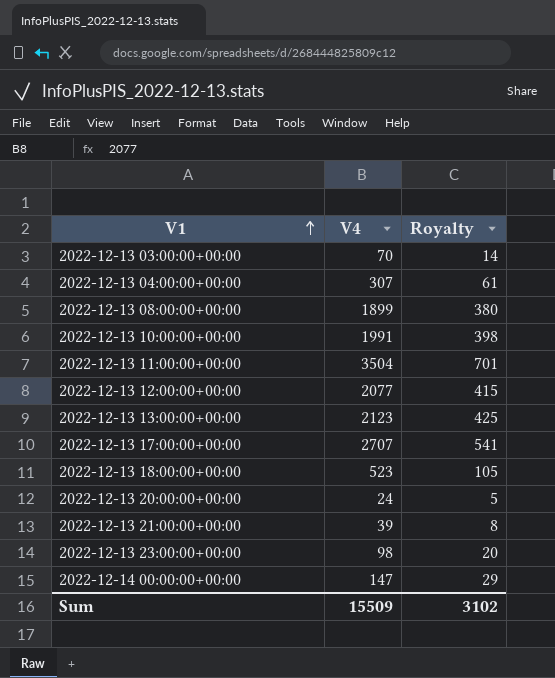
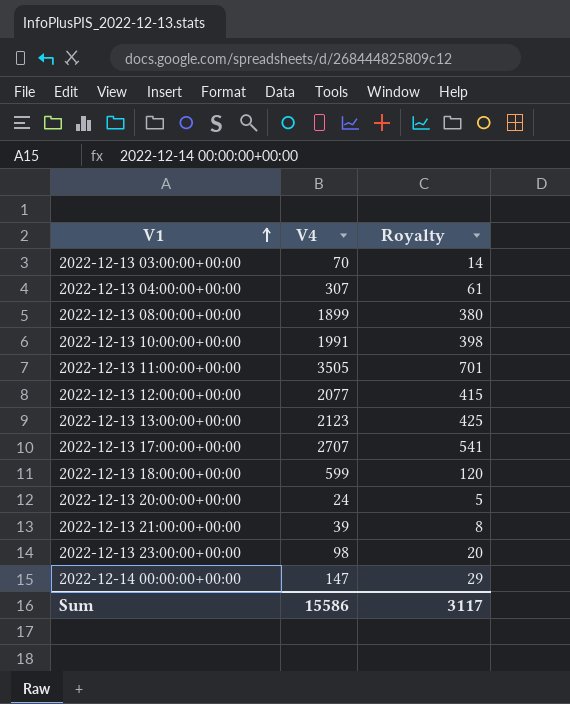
2022-12-13 11:00:00+00:00 | V4: 3504 -> 3505
2022-12-13 18:00:00+00:00 | V4: 523 -> 599
2022-12-13 18:00:00+00:00 | Royalty: 105 -> 120
Sum | V4: 15509 -> 15586
Sum | Royalty: 3102 -> 3117

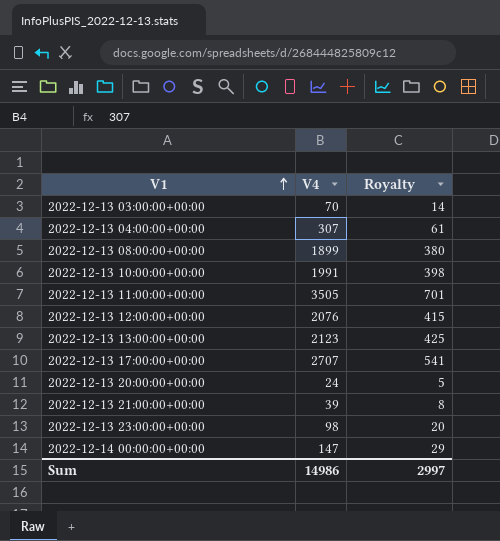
row 2022-12-13 18:00:00+00:00: 599 | 120 -> none
2022-12-13 12:00:00+00:00 | V4: 2077 -> 2076
Sum | V4: 15586 -> 14986
Sum | Royalty: 3117 -> 2997

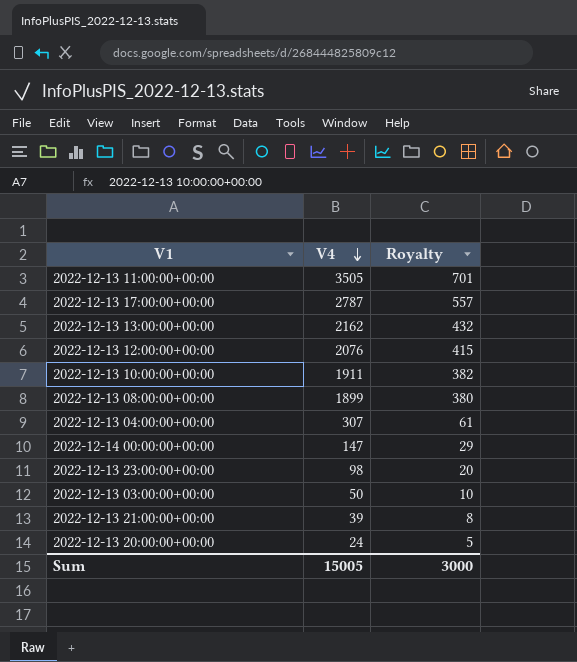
row order: V1 ascending -> V4 descending
2022-12-13 17:00:00+00:00 | V4: 2707 -> 2787
2022-12-13 17:00:00+00:00 | Royalty: 541 -> 557
2022-12-13 13:00:00+00:00 | V4: 2123 -> 2162
2022-12-13 13:00:00+00:00 | Royalty: 425 -> 432
2022-12-13 10:00:00+00:00 | V4: 1991 -> 1911
2022-12-13 10:00:00+00:00 | Royalty: 398 -> 382
2022-12-13 03:00:00+00:00 | V4: 70 -> 50
2022-12-13 03:00:00+00:00 | Royalty: 14 -> 10
Sum | V4: 14986 -> 15005
Sum | Royalty: 2997 -> 3000

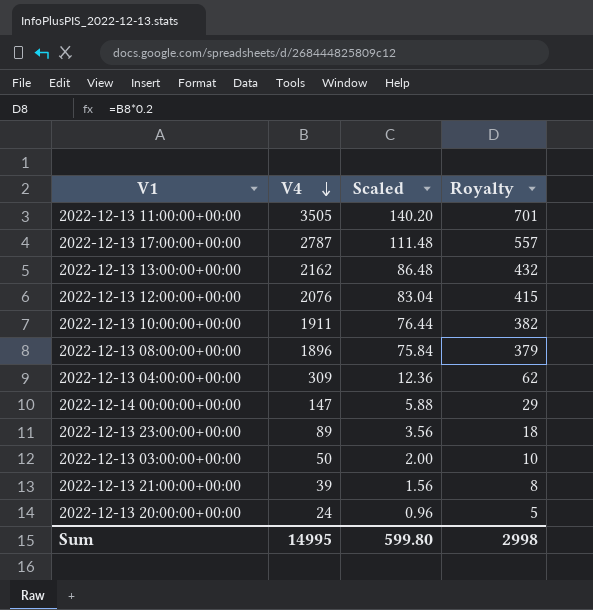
column Scaled | formula: none -> [V4] * 0.04
2022-12-13 08:00:00+00:00 | V4: 1899 -> 1896
2022-12-13 08:00:00+00:00 | Royalty: 380 -> 379
2022-12-13 04:00:00+00:00 | V4: 307 -> 309
2022-12-13 04:00:00+00:00 | Royalty: 61 -> 62
2022-12-13 23:00:00+00:00 | V4: 98 -> 89
2022-12-13 23:00:00+00:00 | Royalty: 20 -> 18
Sum | V4: 15005 -> 14995
Sum | Royalty: 3000 -> 2998

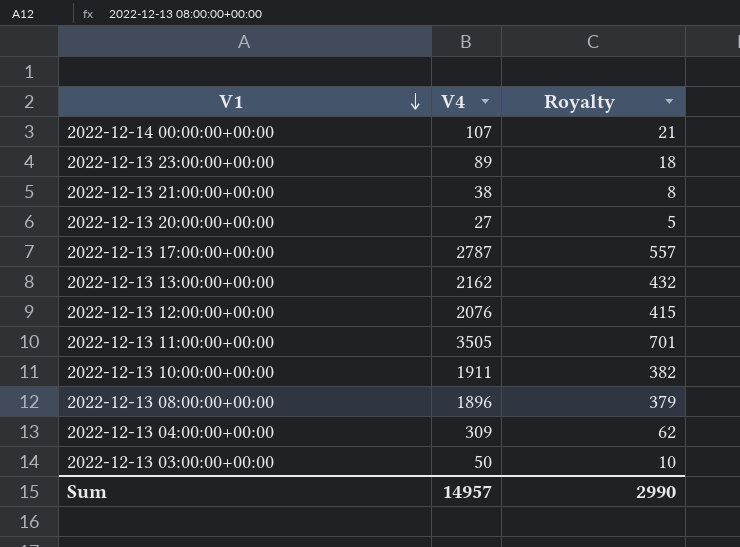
row order: V4 descending -> V1 descending
column Scaled | formula: [V4] * 0.04 -> none
2022-12-14 00:00:00+00:00 | V4: 147 -> 107
2022-12-14 00:00:00+00:00 | Royalty: 29 -> 21
2022-12-13 21:00:00+00:00 | V4: 39 -> 38
2022-12-13 20:00:00+00:00 | V4: 24 -> 27
Sum | V4: 14995 -> 14957
Sum | Royalty: 2998 -> 2990

